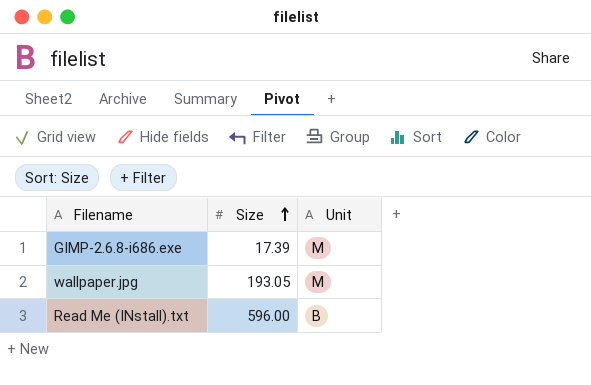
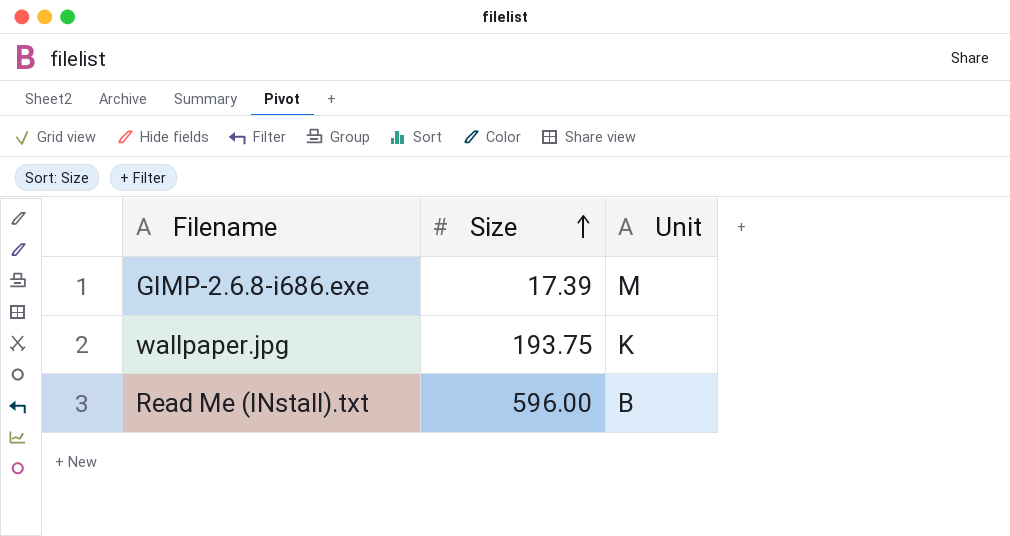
wallpaper.jpg | Size: 193.05 -> 193.75
wallpaper.jpg | Unit: M -> K

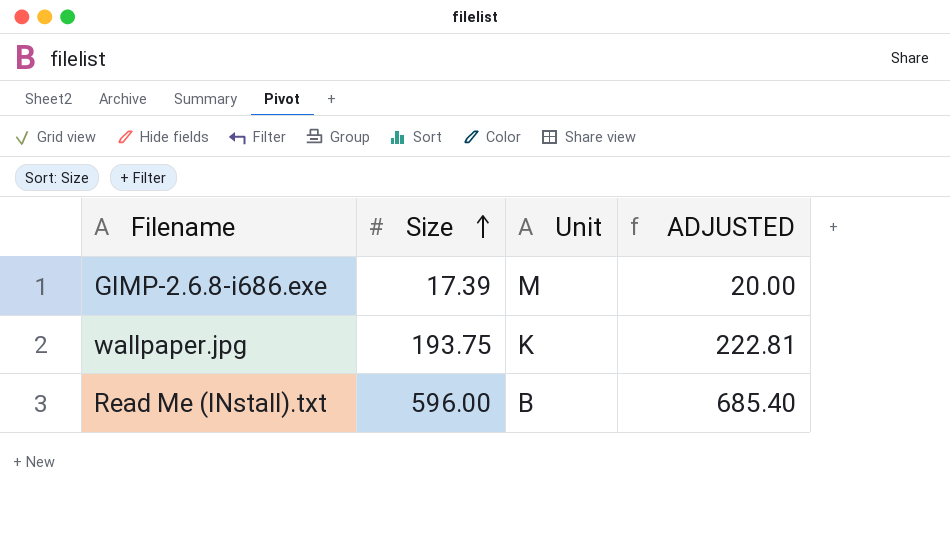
column ADJUSTED | formula: none -> [Size] * 1.15

